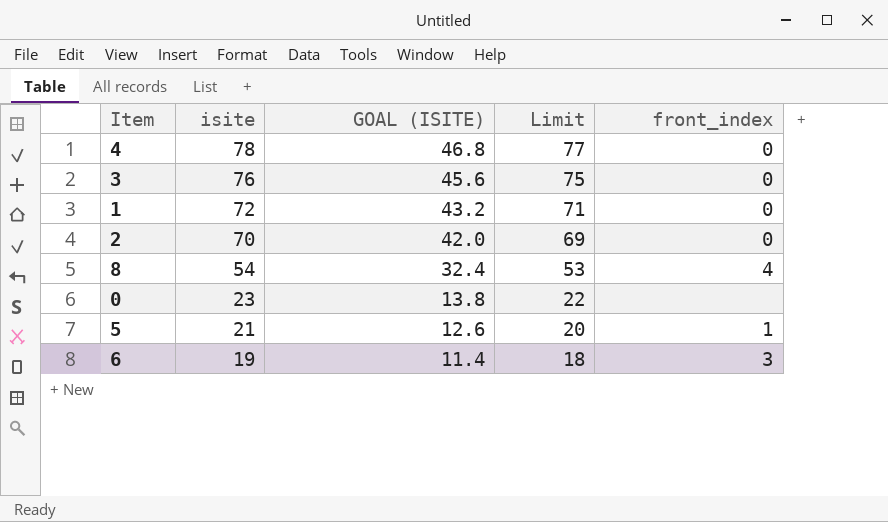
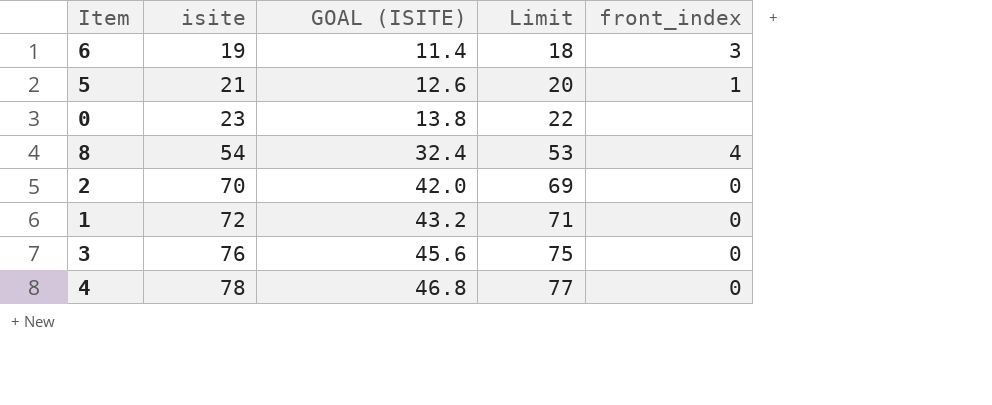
row order: isite descending -> isite ascending

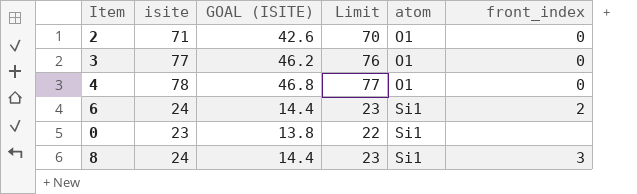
row order: isite ascending -> atom ascending
column atom | position: none -> 5
row 5: 21 | 12.6 | 20 | 1 -> none
row 1: 72 | 43.2 | 71 | 0 -> none
2 | isite: 70 -> 71
2 | GOAL (ISITE): 42.0 -> 42.6
2 | Limit: 69 -> 70
3 | isite: 76 -> 77
3 | GOAL (ISITE): 45.6 -> 46.2
3 | Limit: 75 -> 76
6 | isite: 19 -> 24
6 | GOAL (ISITE): 11.4 -> 14.4
6 | Limit: 18 -> 23
6 | front_index: 3 -> 2
8 | isite: 54 -> 24
8 | GOAL (ISITE): 32.4 -> 14.4
8 | Limit: 53 -> 23
8 | front_index: 4 -> 3

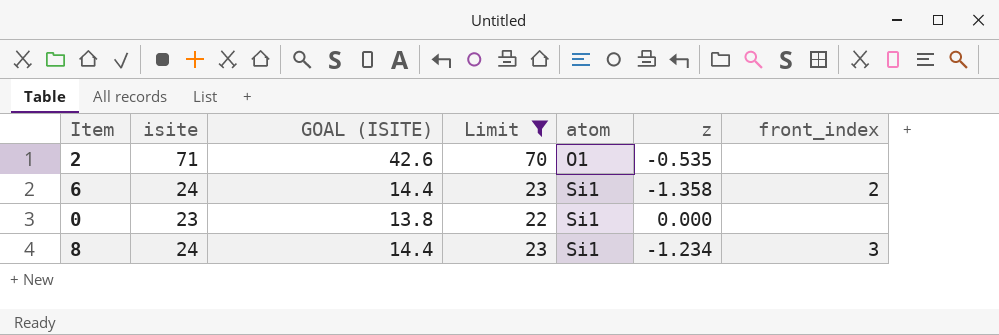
filter: none -> Limit <= 70
column z | position: none -> 6
2 | front_index: 0 -> none

